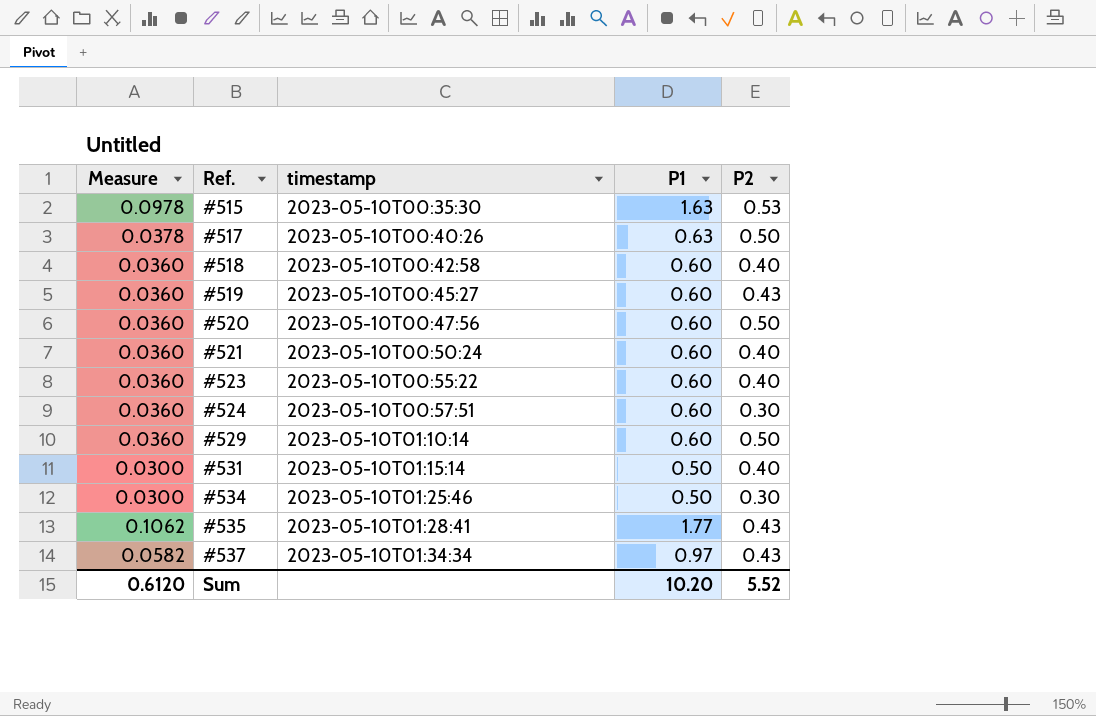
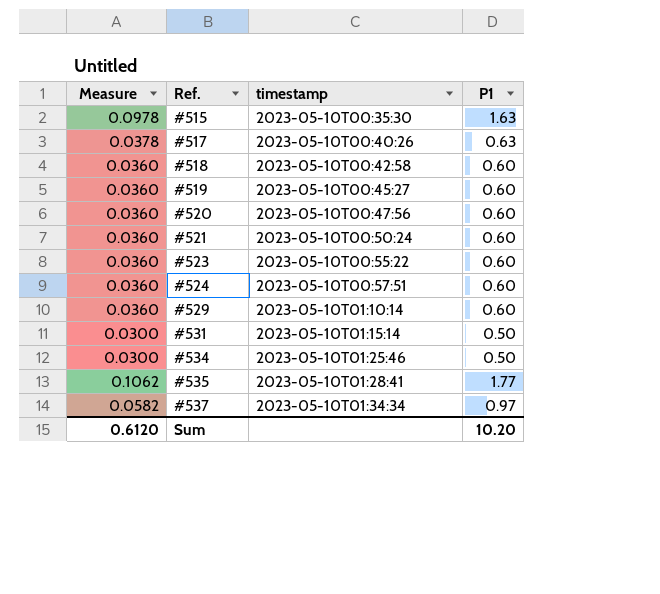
column P2 | position: 5 -> none

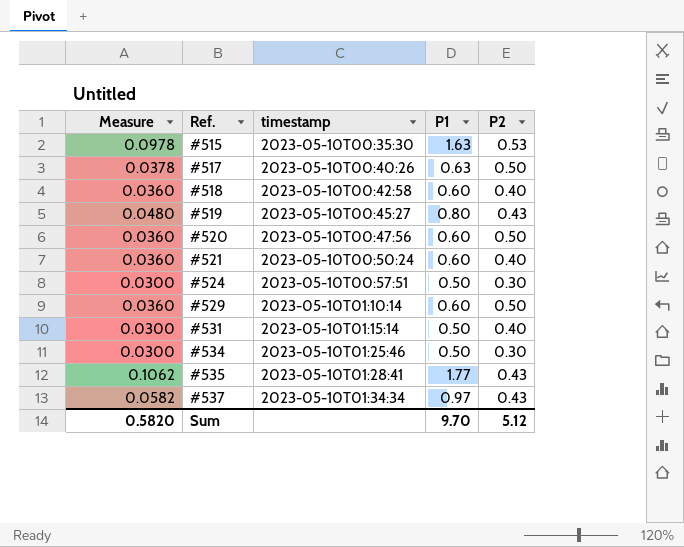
column P2 | position: none -> 5
row #523: 0.0360 | 2023-05-10T00:55:22 | 0.60 -> none
#519 | Measure: 0.0360 -> 0.0480
#519 | P1: 0.60 -> 0.80
#524 | Measure: 0.0360 -> 0.0300
#524 | P1: 0.60 -> 0.50
Sum | Measure: 0.6120 -> 0.5820
Sum | P1: 10.20 -> 9.70

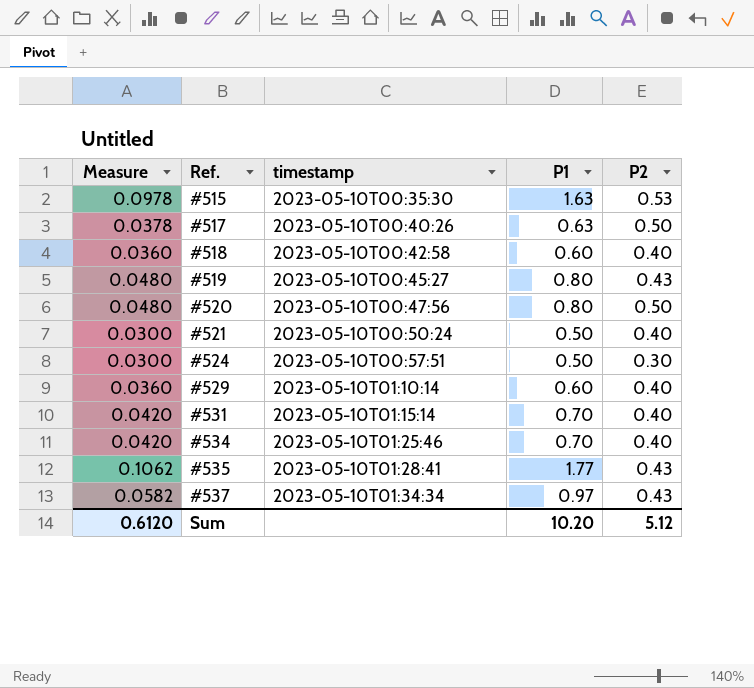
#520 | Measure: 0.0360 -> 0.0480
#520 | P1: 0.60 -> 0.80
#521 | Measure: 0.0360 -> 0.0300
#521 | P1: 0.60 -> 0.50
#529 | P2: 0.50 -> 0.40
#531 | Measure: 0.0300 -> 0.0420
#531 | P1: 0.50 -> 0.70
#534 | Measure: 0.0300 -> 0.0420
#534 | P1: 0.50 -> 0.70
#534 | P2: 0.30 -> 0.40
Sum | Measure: 0.5820 -> 0.6120
Sum | P1: 9.70 -> 10.20

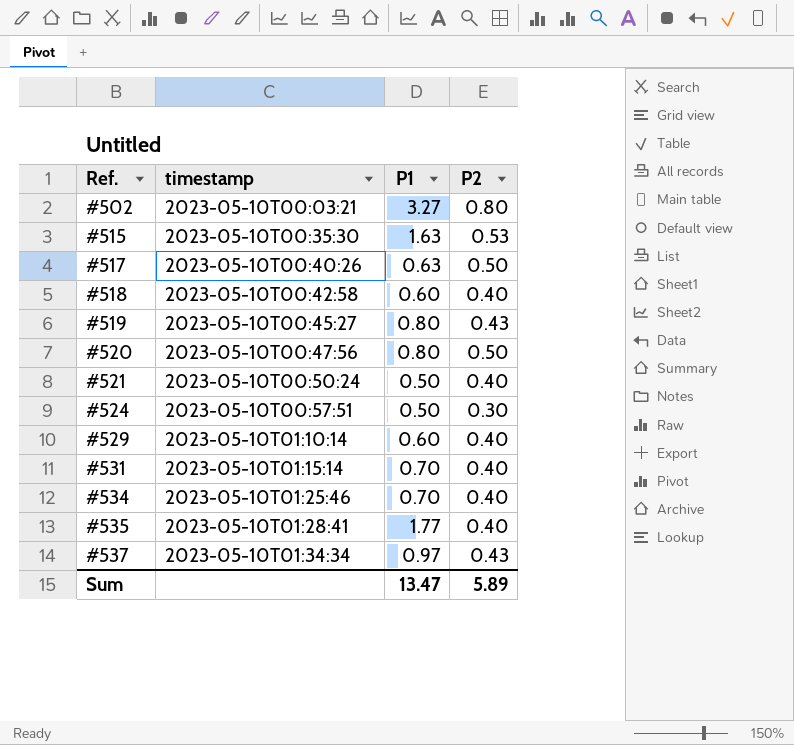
column Measure | formula: [P1] * 0.06 -> none
row #502: none -> 2023-05-10T00:03:21 | 3.27 | 0.80
#535 | P2: 0.43 -> 0.40
Sum | P1: 10.20 -> 13.47
Sum | P2: 5.12 -> 5.89

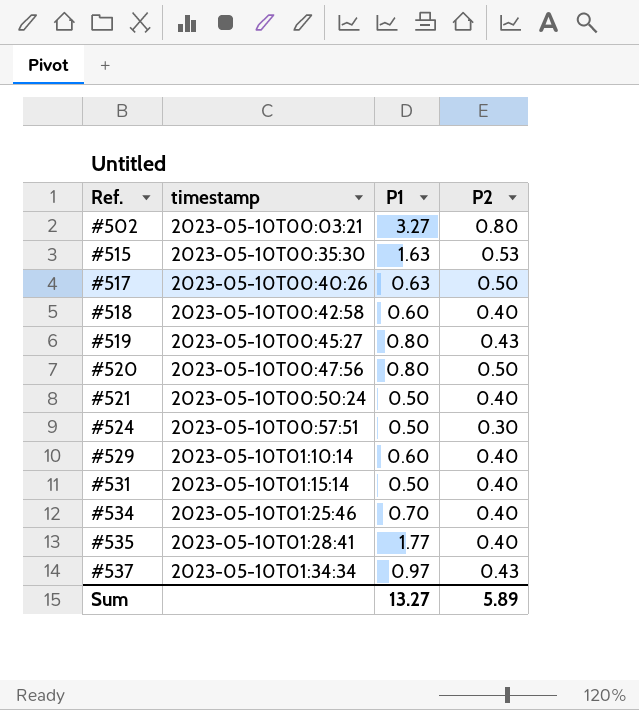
#531 | P1: 0.70 -> 0.50
Sum | P1: 13.47 -> 13.27

